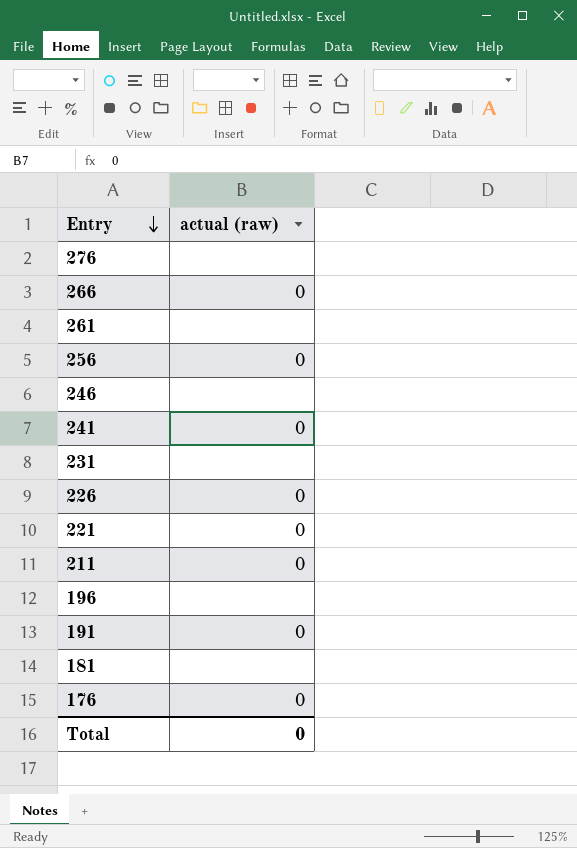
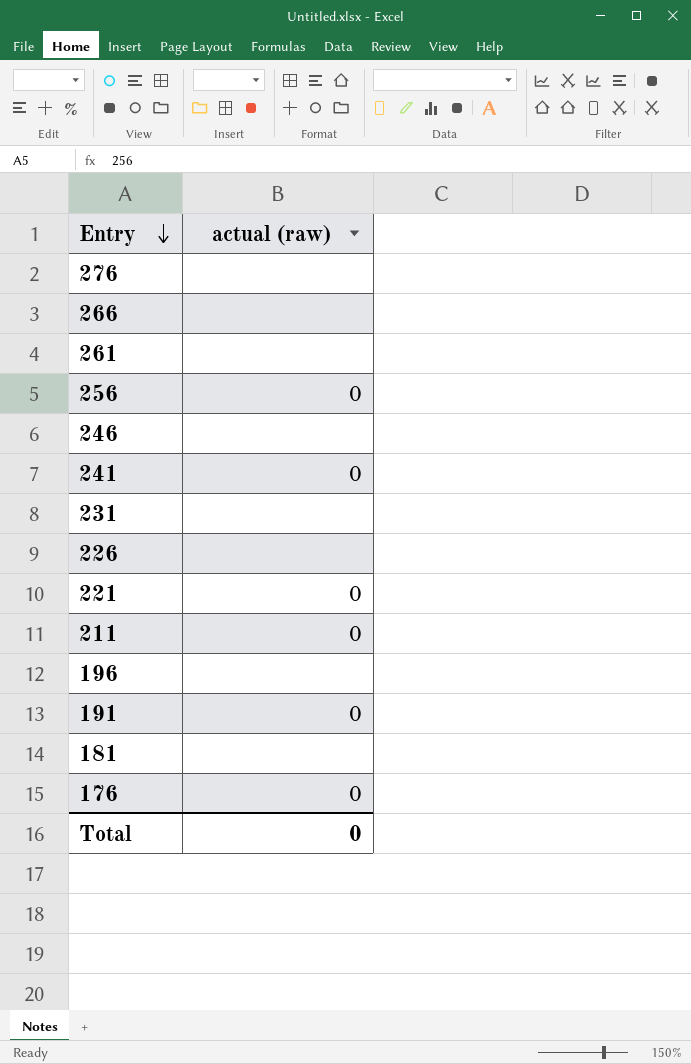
266 | actual (raw): 0 -> none
226 | actual (raw): 0 -> none

